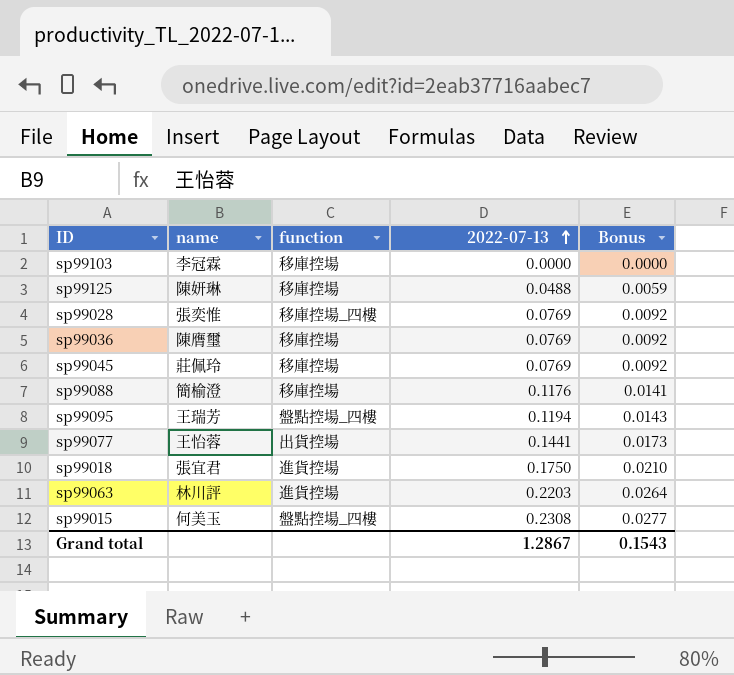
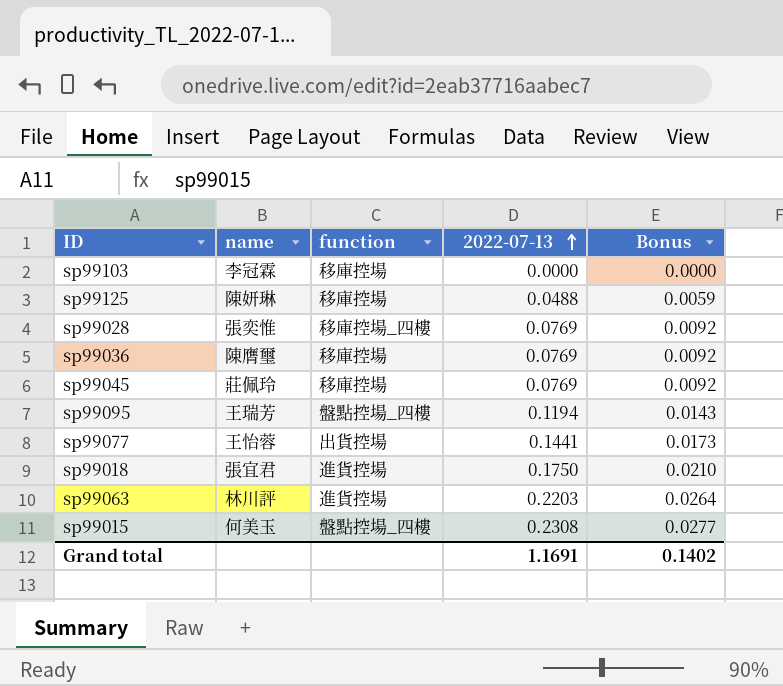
row sp99088: 簡榆澄 | 移庫控場 | 0.1176 | 0.0141 -> none
Grand total | 2022-07-13: 1.2867 -> 1.1691
Grand total | Bonus: 0.1543 -> 0.1402

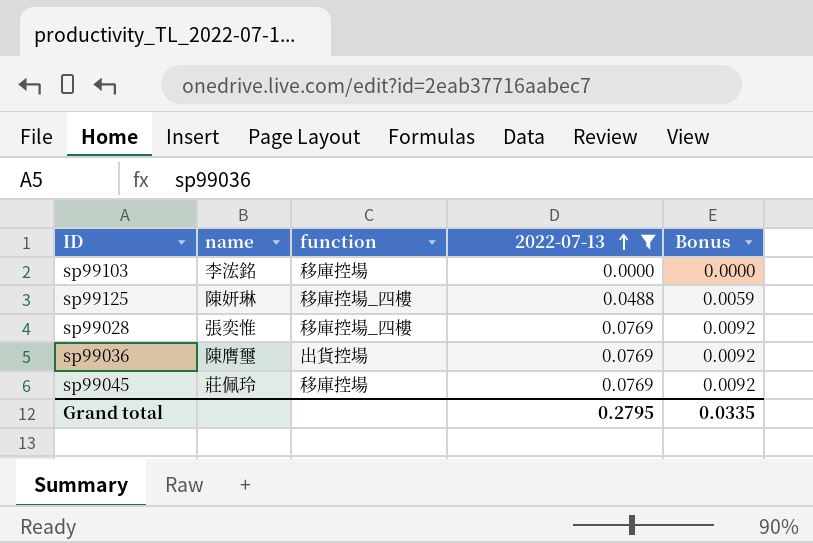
filter: none -> 2022-07-13 <= 0.0769
sp99103 | name: 李冠霖 -> 李浤銘
sp99125 | function: 移庫控場 -> 移庫控場_四樓
sp99036 | function: 移庫控場 -> 出貨控場
Grand total | 2022-07-13: 1.1691 -> 0.2795
Grand total | Bonus: 0.1402 -> 0.0335

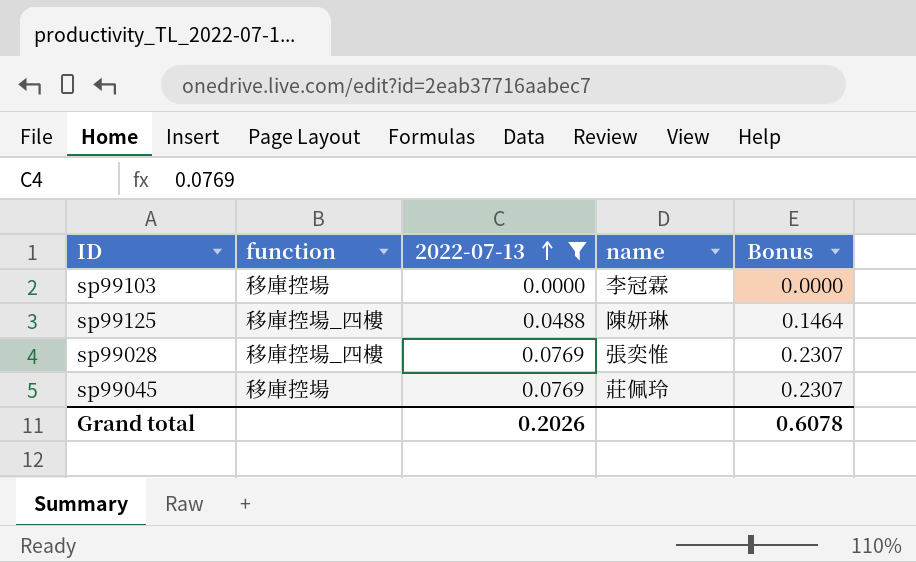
column name | position: 2 -> 4
column Bonus | formula: [2022-07-13] * 0.12 -> [2022-07-13] * 3
row sp99036: 陳膺璽 | 出貨控場 | 0.0769 | 0.0092 -> none
sp99103 | name: 李浤銘 -> 李冠霖
Grand total | 2022-07-13: 0.2795 -> 0.2026
Grand total | Bonus: 0.0335 -> 0.6078

